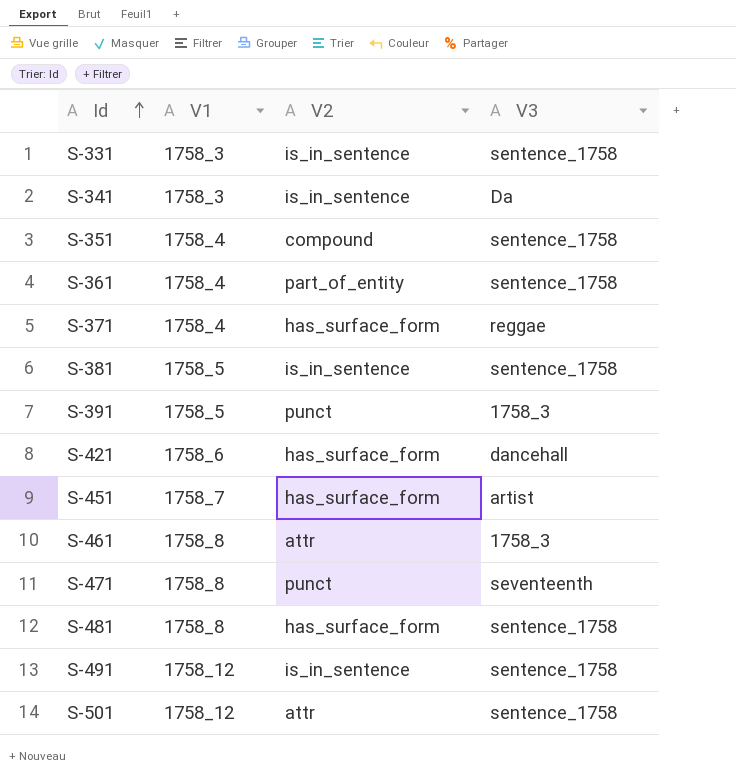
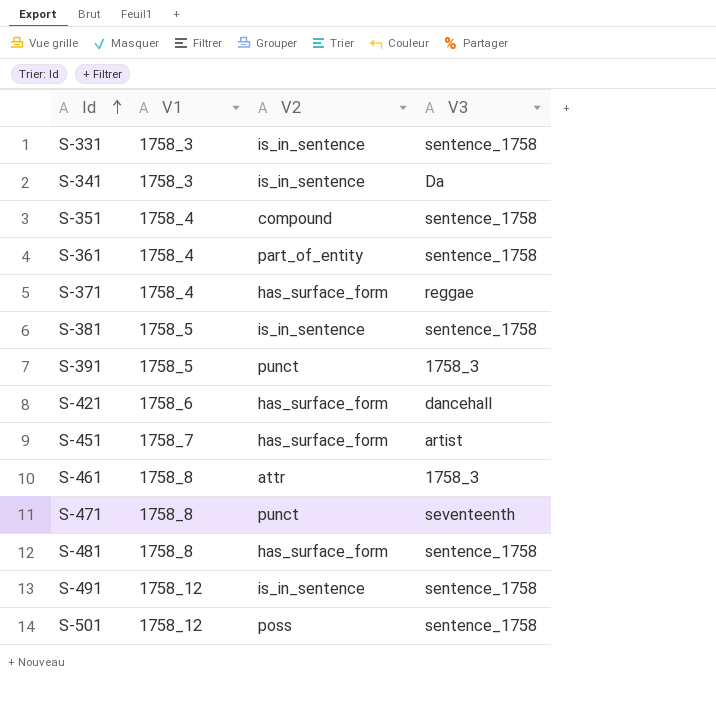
S-501 | V2: attr -> poss

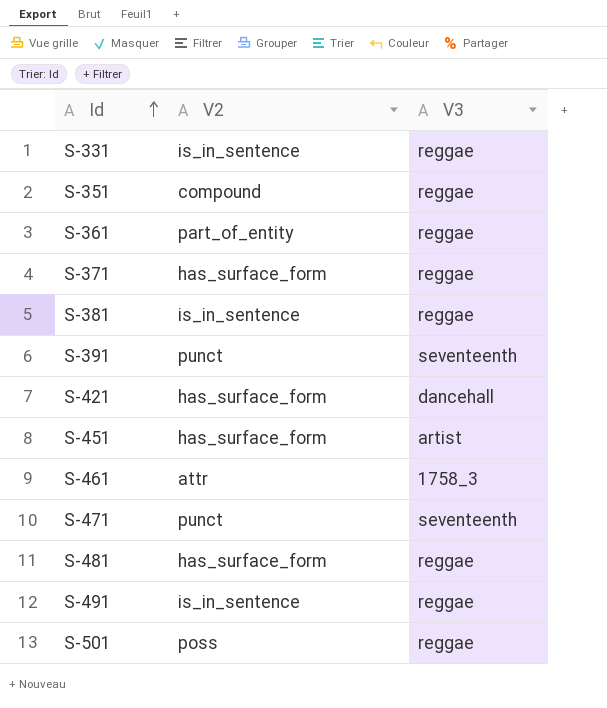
column V1 | position: 2 -> none
row S-341: 1758_3 | is_in_sentence | Da -> none
S-331 | V3: sentence_1758 -> reggae
S-351 | V3: sentence_1758 -> reggae
S-361 | V3: sentence_1758 -> reggae
S-381 | V3: sentence_1758 -> reggae
S-391 | V3: 1758_3 -> seventeenth
S-481 | V3: sentence_1758 -> reggae
S-491 | V3: sentence_1758 -> reggae
S-501 | V3: sentence_1758 -> reggae

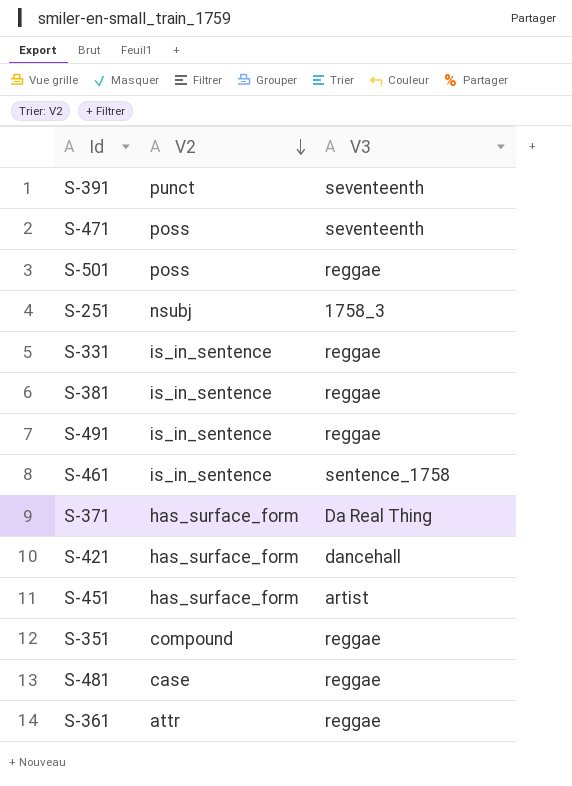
row order: Id ascending -> V2 descending
S-471 | V2: punct -> poss
row S-251: none -> nsubj | 1758_3
S-461 | V2: attr -> is_in_sentence
S-461 | V3: 1758_3 -> sentence_1758
S-371 | V3: reggae -> Da Real Thing
S-481 | V2: has_surface_form -> case
S-361 | V2: part_of_entity -> attr

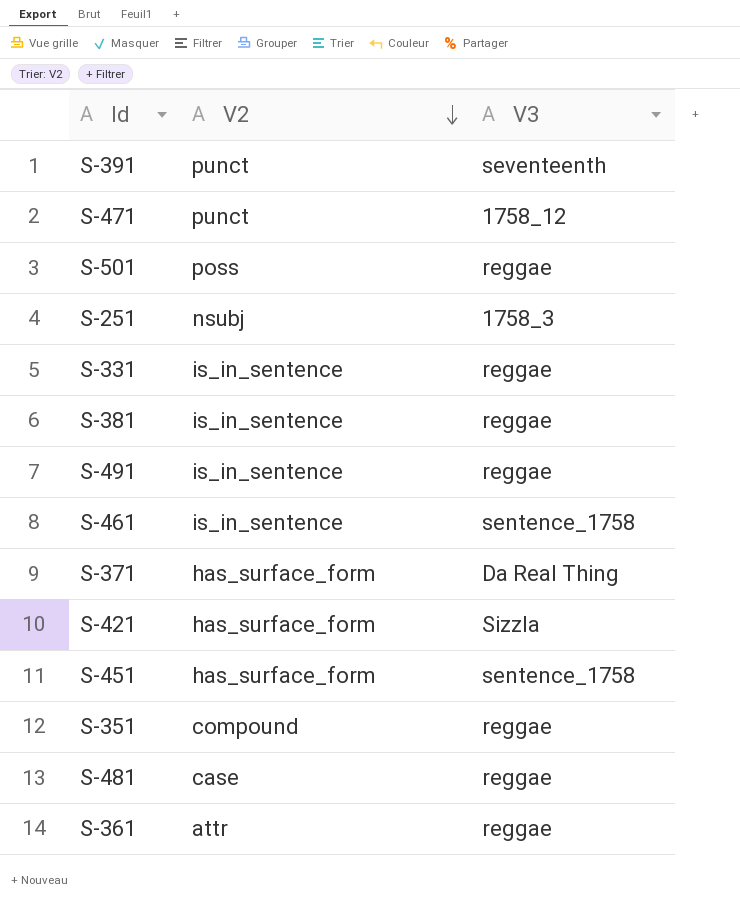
S-471 | V2: poss -> punct
S-471 | V3: seventeenth -> 1758_12
S-421 | V3: dancehall -> Sizzla
S-451 | V3: artist -> sentence_1758

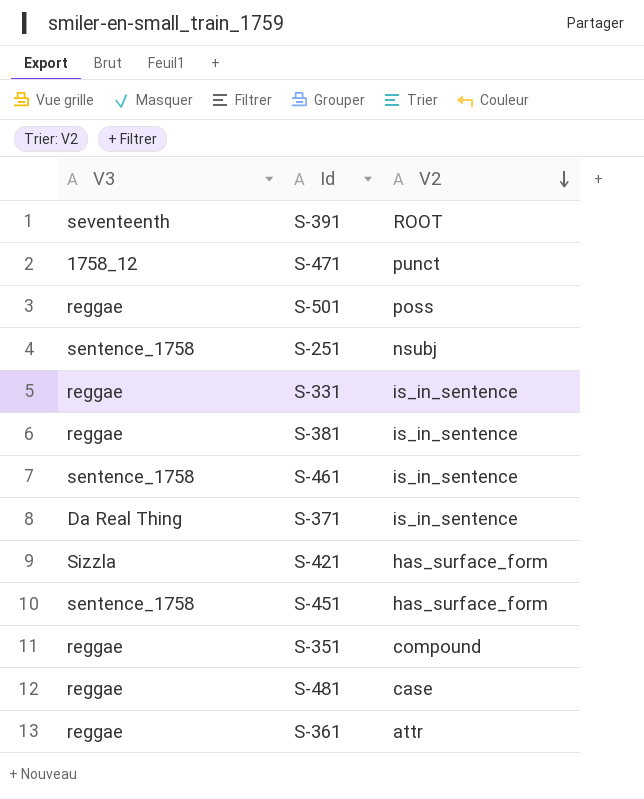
column V3 | position: 3 -> 1
row S-491: is_in_sentence | reggae -> none
S-391 | V2: punct -> ROOT
S-251 | V3: 1758_3 -> sentence_1758
S-371 | V2: has_surface_form -> is_in_sentence

